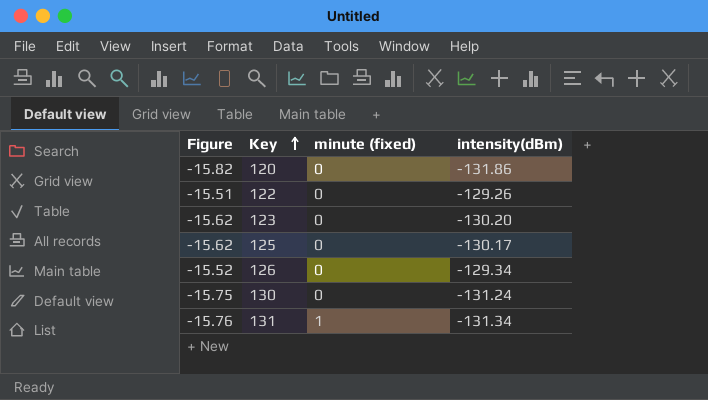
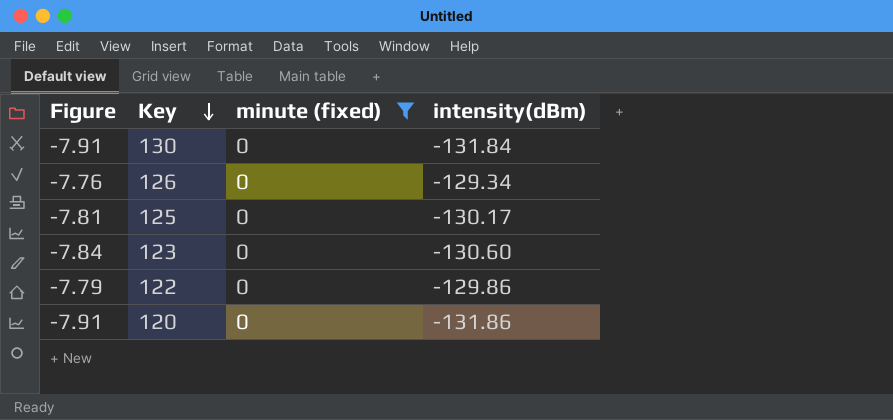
filter: none -> minute (fixed) = 0
row order: Key ascending -> Key descending
column Figure | formula: [intensity(dBm)] * 0.12 -> [intensity(dBm)] * 0.06
130 | intensity(dBm): -131.24 -> -131.84
123 | intensity(dBm): -130.20 -> -130.60
122 | intensity(dBm): -129.26 -> -129.86

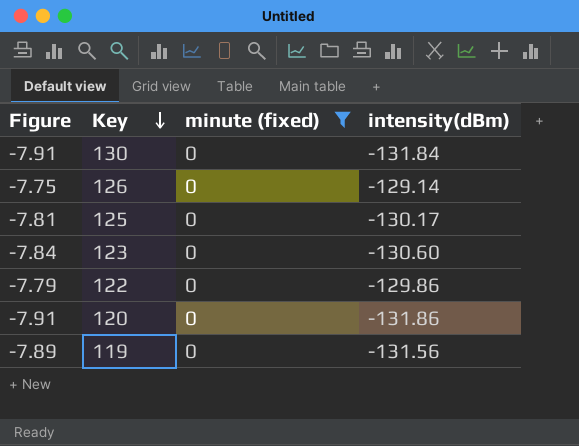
126 | Figure: -7.76 -> -7.75
126 | intensity(dBm): -129.34 -> -129.14
row 119: none -> -7.89 | 0 | -131.56

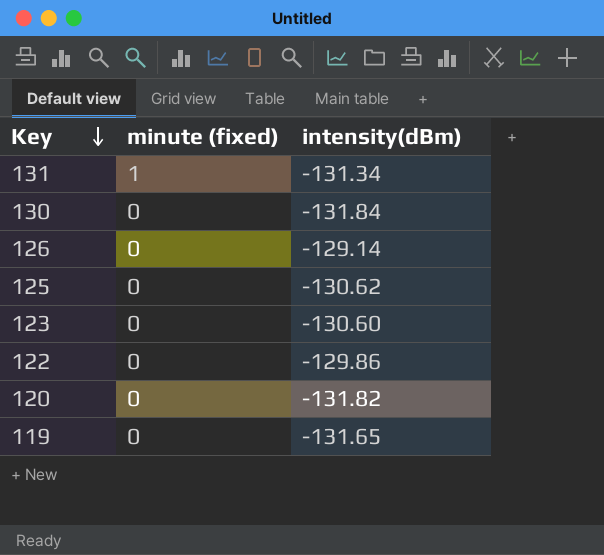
filter: minute (fixed) = 0 -> none
column Figure | formula: [intensity(dBm)] * 0.06 -> none
125 | intensity(dBm): -130.17 -> -130.62
120 | intensity(dBm): -131.86 -> -131.82
119 | intensity(dBm): -131.56 -> -131.65

